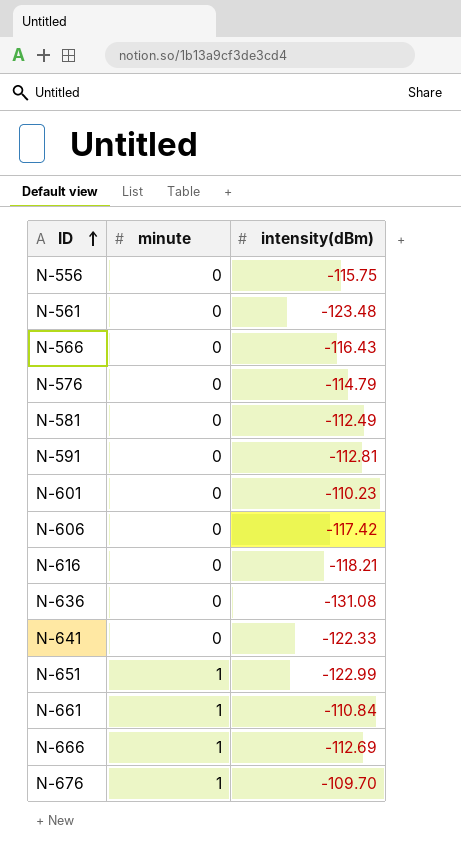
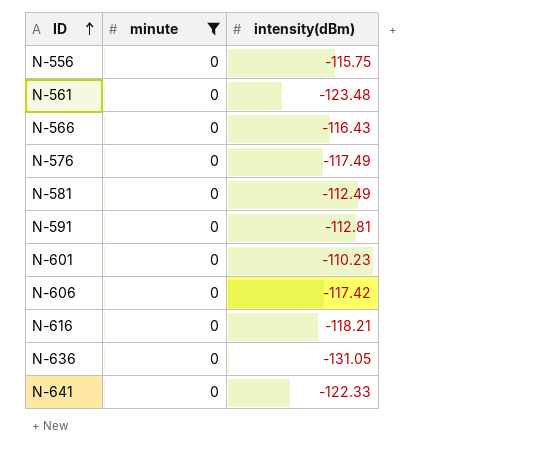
filter: none -> minute = 0
N-576 | intensity(dBm): -114.79 -> -117.49
N-636 | intensity(dBm): -131.08 -> -131.05

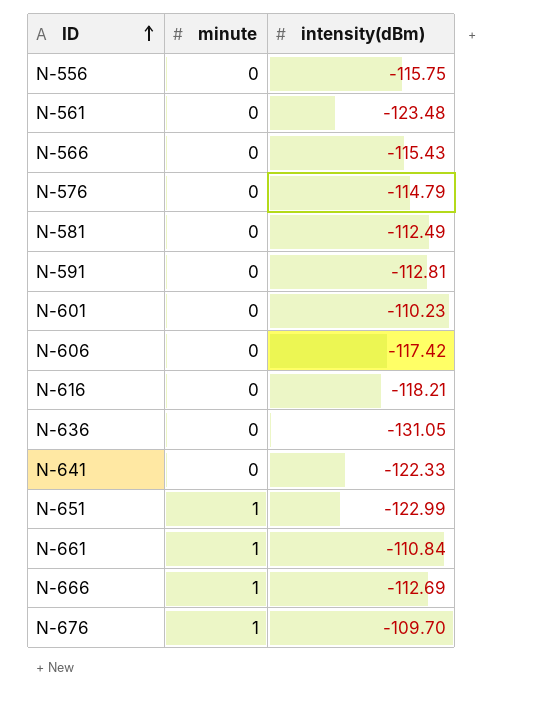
filter: minute = 0 -> none
N-566 | intensity(dBm): -116.43 -> -115.43
N-576 | intensity(dBm): -117.49 -> -114.79

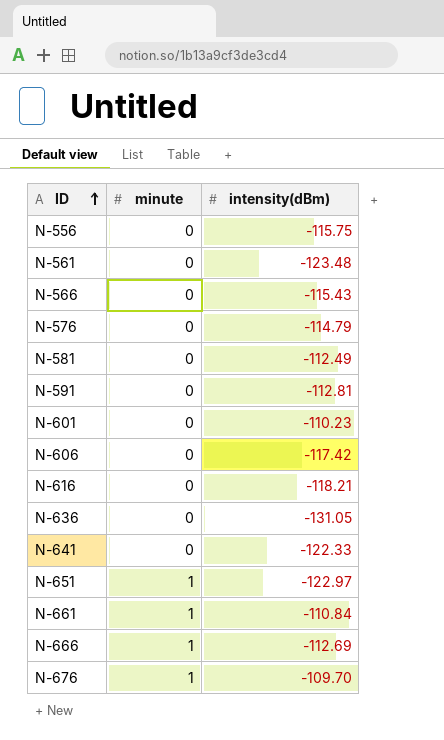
N-651 | intensity(dBm): -122.99 -> -122.97

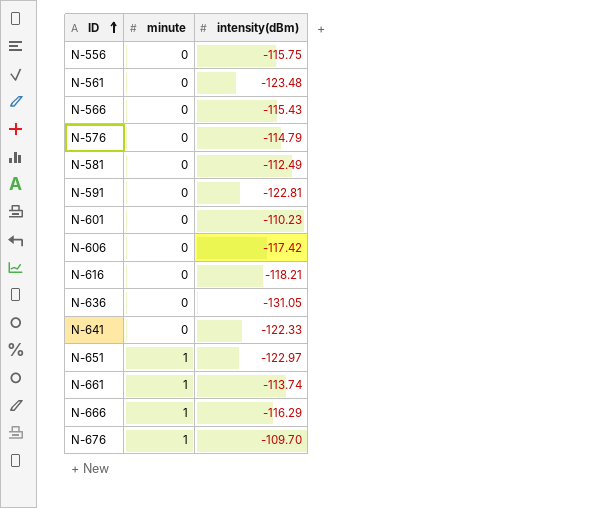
N-591 | intensity(dBm): -112.81 -> -122.81
N-661 | intensity(dBm): -110.84 -> -113.74
N-666 | intensity(dBm): -112.69 -> -116.29

